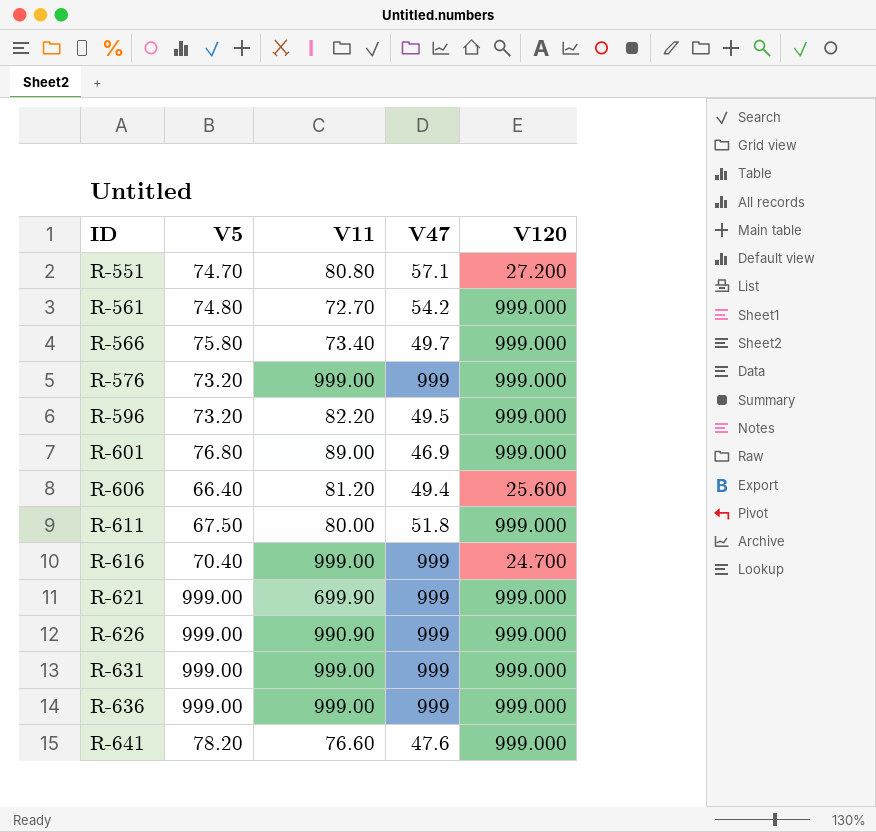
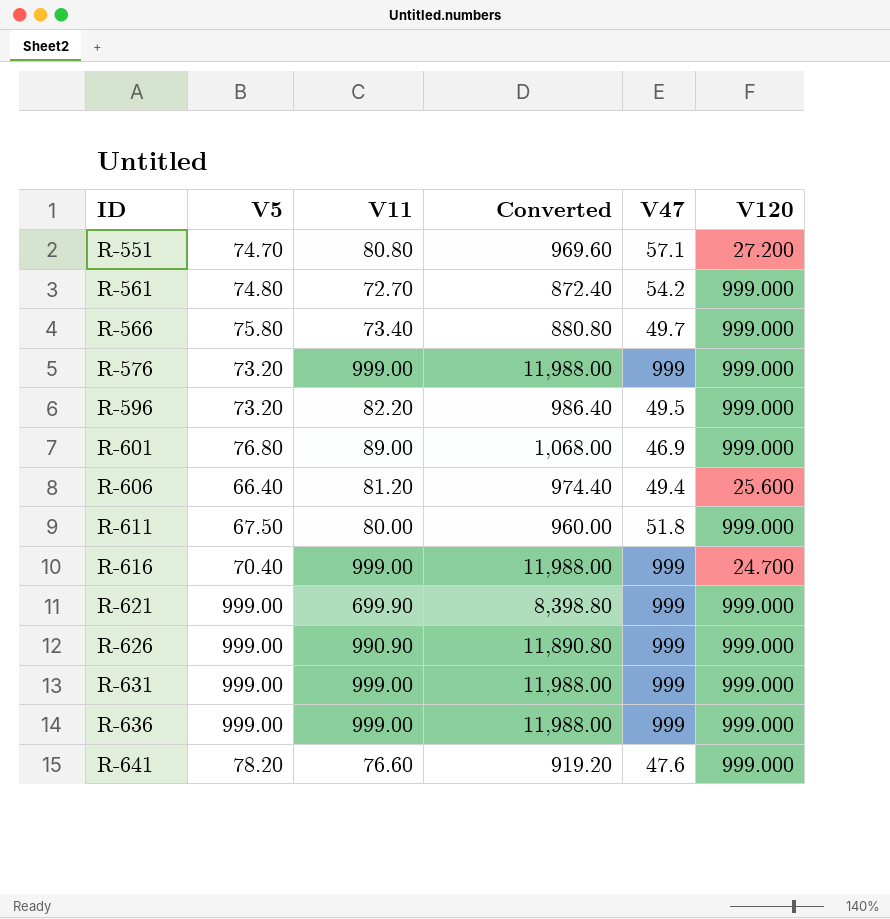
column Converted | formula: none -> [V11] * 12

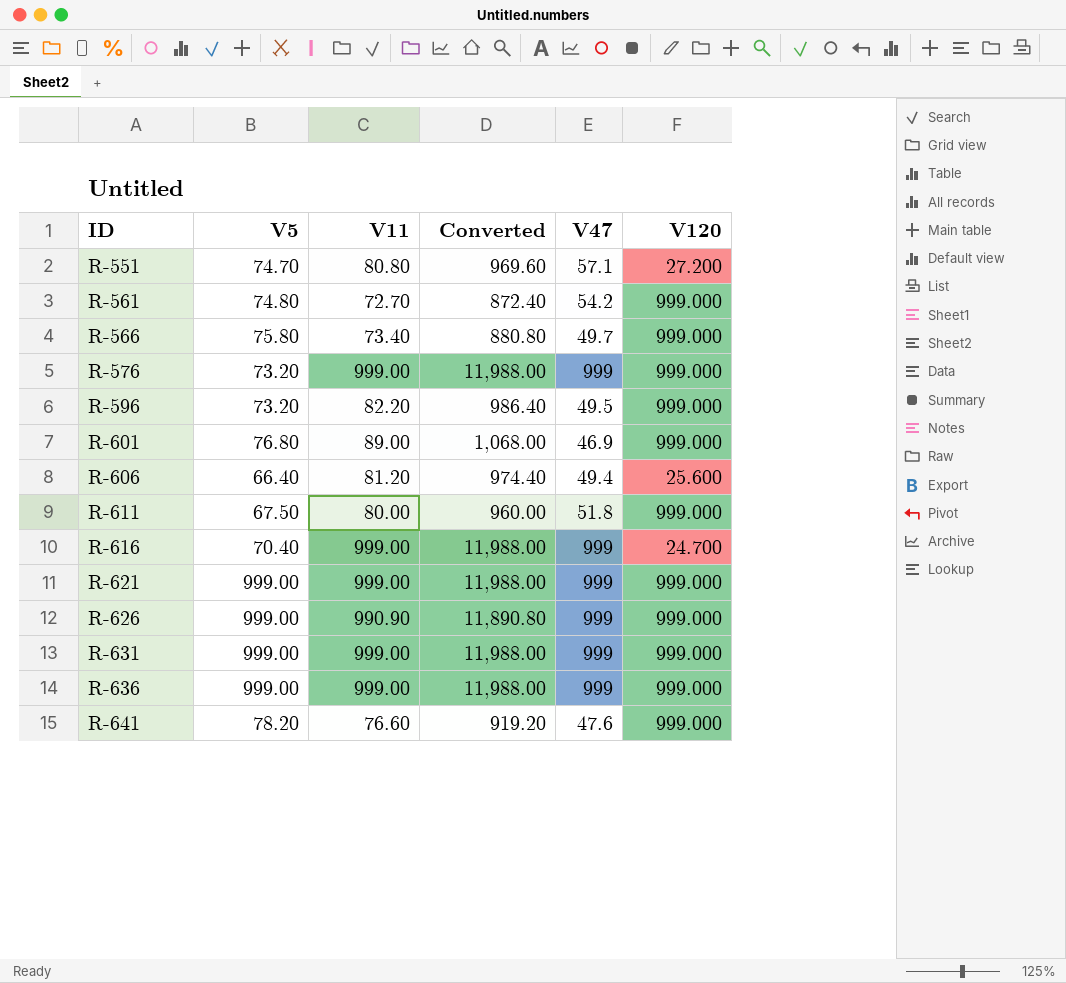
R-621 | V11: 699.90 -> 999.00
R-621 | Converted: 8,398.80 -> 11,988.00

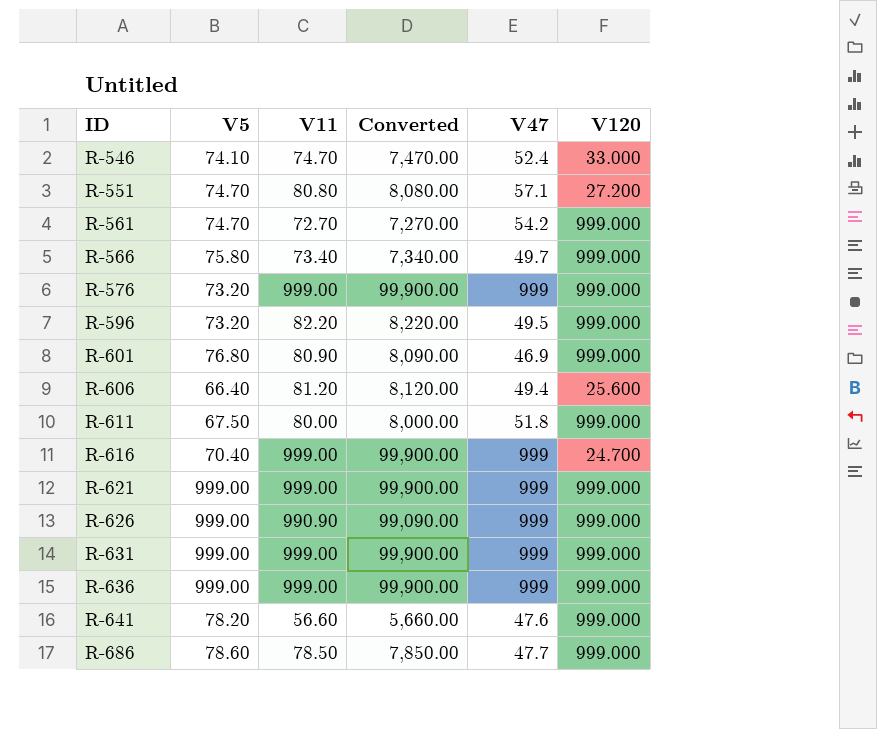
column Converted | formula: [V11] * 12 -> [V11] * 100
row R-546: none -> 74.10 | 74.70 | 7,470.00 | 52.4 | 33.000
R-561 | V5: 74.80 -> 74.70
R-601 | V11: 89.00 -> 80.90
R-641 | V11: 76.60 -> 56.60
row R-686: none -> 78.60 | 78.50 | 7,850.00 | 47.7 | 999.000

